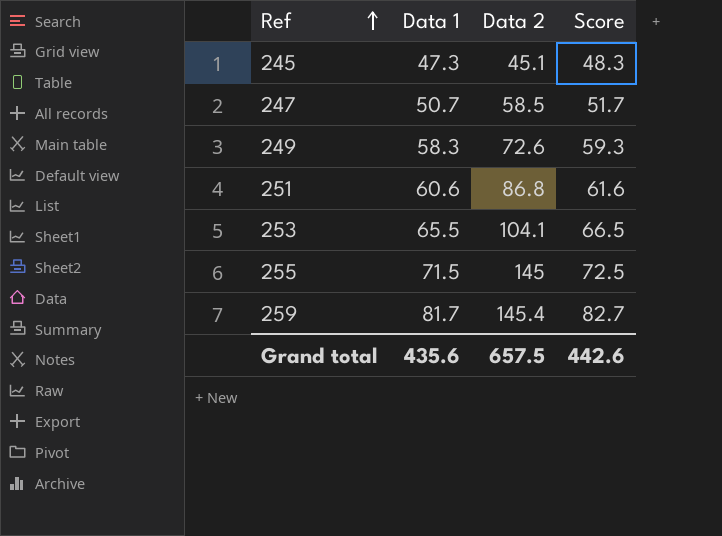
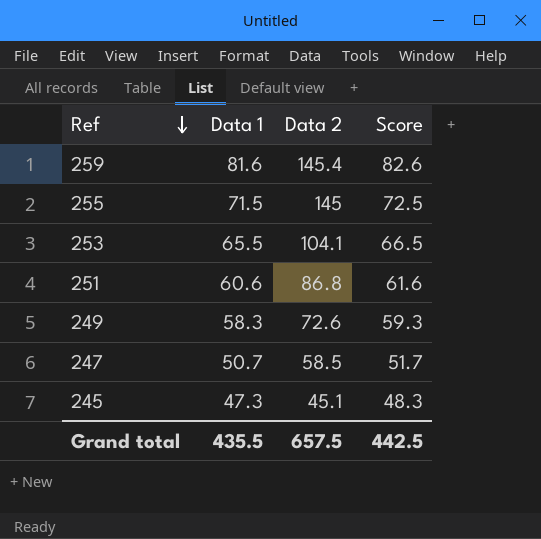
row order: Ref ascending -> Ref descending
259 | Data 1: 81.7 -> 81.6
259 | Score: 82.7 -> 82.6
Grand total | Data 1: 435.6 -> 435.5
Grand total | Score: 442.6 -> 442.5

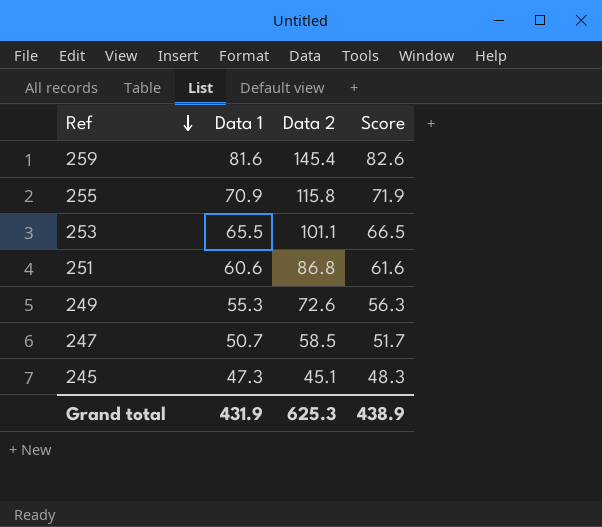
255 | Data 1: 71.5 -> 70.9
255 | Data 2: 145 -> 115.8
255 | Score: 72.5 -> 71.9
253 | Data 2: 104.1 -> 101.1
249 | Data 1: 58.3 -> 55.3
249 | Score: 59.3 -> 56.3
Grand total | Data 1: 435.5 -> 431.9
Grand total | Data 2: 657.5 -> 625.3
Grand total | Score: 442.5 -> 438.9

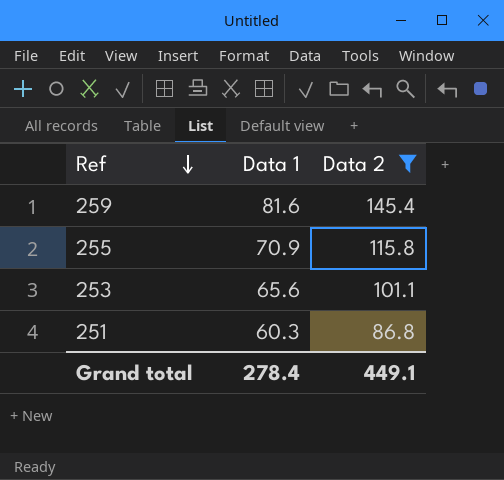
filter: none -> Data 2 >= 86.8
column Score | formula: [Data 1] + 1 -> none
253 | Data 1: 65.5 -> 65.6
251 | Data 1: 60.6 -> 60.3
Grand total | Data 1: 431.9 -> 278.4
Grand total | Data 2: 625.3 -> 449.1

